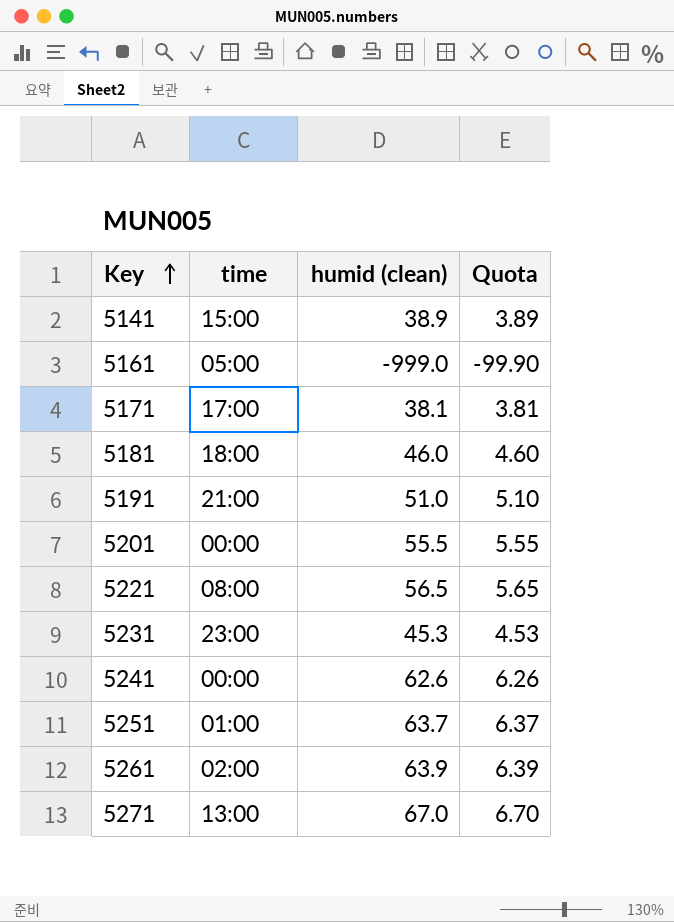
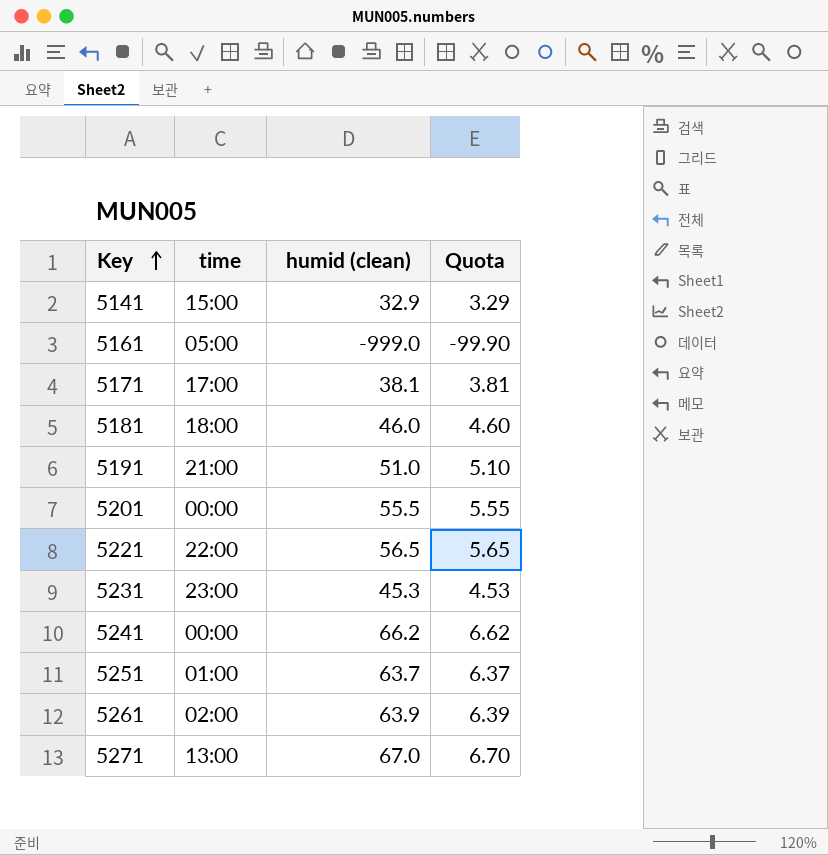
5141 | humid (clean): 38.9 -> 32.9
5141 | Quota: 3.89 -> 3.29
5221 | time: 08:00 -> 22:00
5241 | humid (clean): 62.6 -> 66.2
5241 | Quota: 6.26 -> 6.62

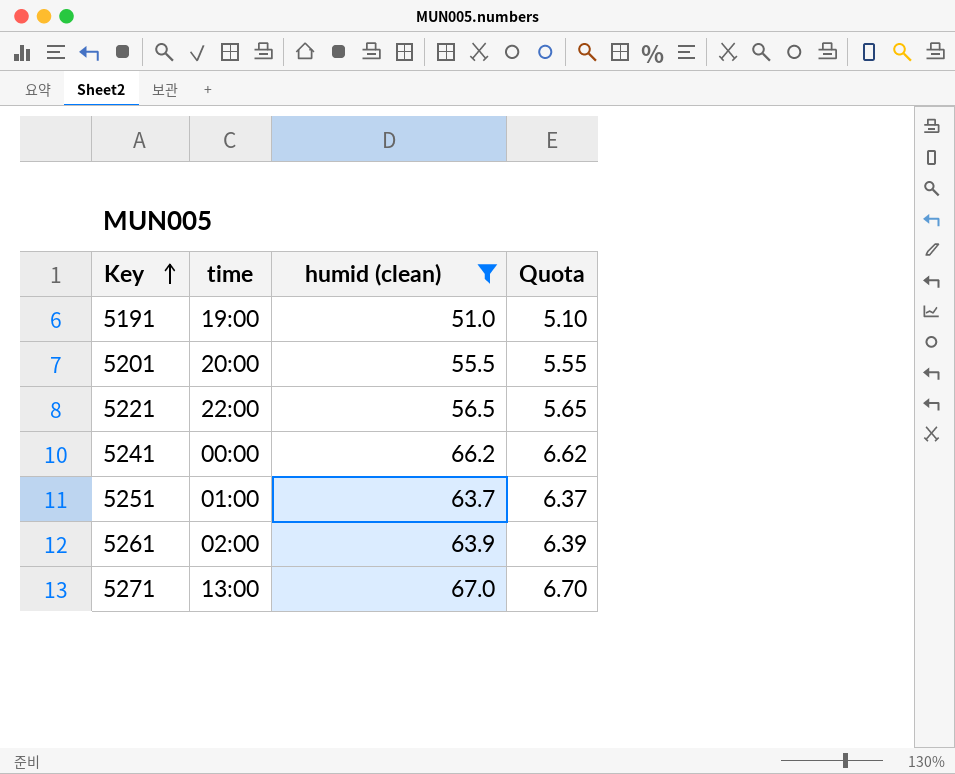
filter: none -> humid (clean) >= 51.0
5191 | time: 21:00 -> 19:00
5201 | time: 00:00 -> 20:00

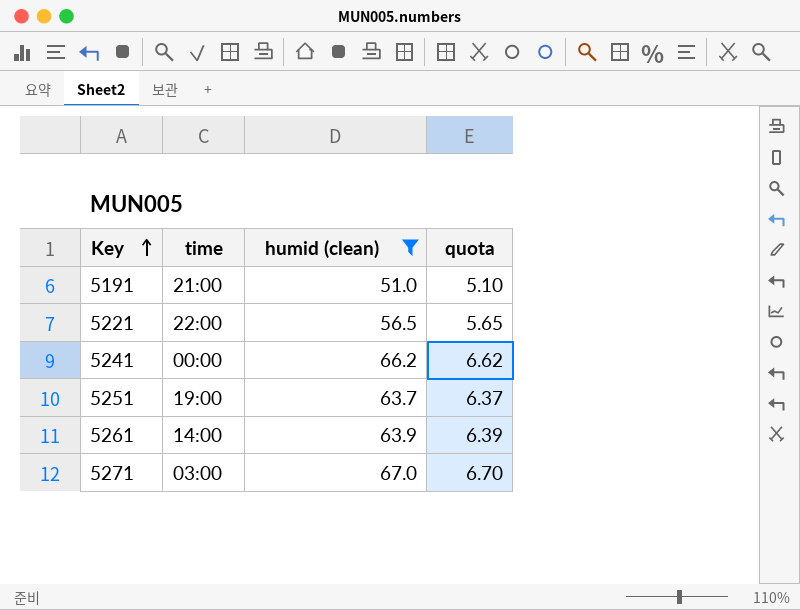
column name: Quota -> quota
row 5201: 20:00 | 55.5 | 5.55 -> none
5191 | time: 19:00 -> 21:00
5251 | time: 01:00 -> 19:00
5261 | time: 02:00 -> 14:00
5271 | time: 13:00 -> 03:00

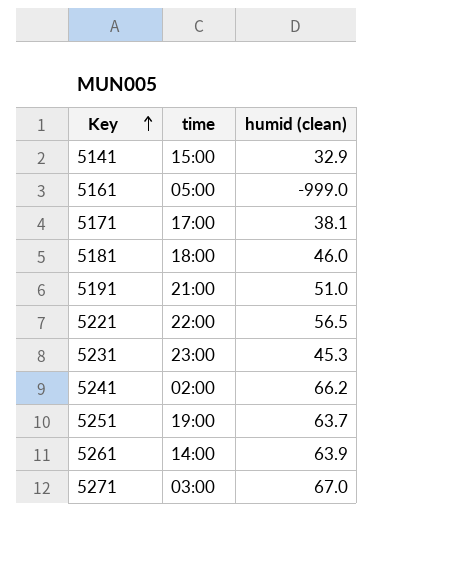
filter: humid (clean) >= 51.0 -> none
column quota | formula: [humid (clean)] * 0.1 -> none
5241 | time: 00:00 -> 02:00

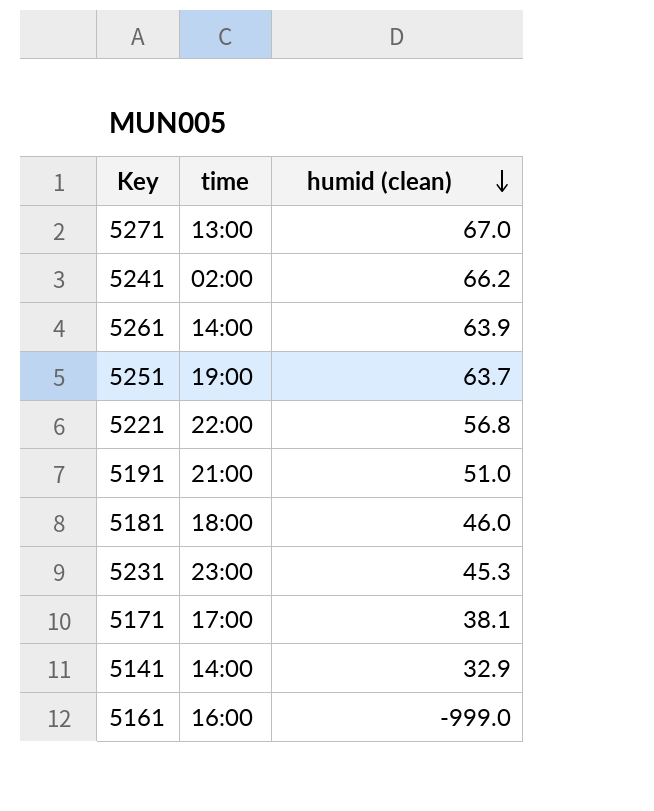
row order: Key ascending -> humid (clean) descending
5271 | time: 03:00 -> 13:00
5221 | humid (clean): 56.5 -> 56.8
5141 | time: 15:00 -> 14:00
5161 | time: 05:00 -> 16:00

